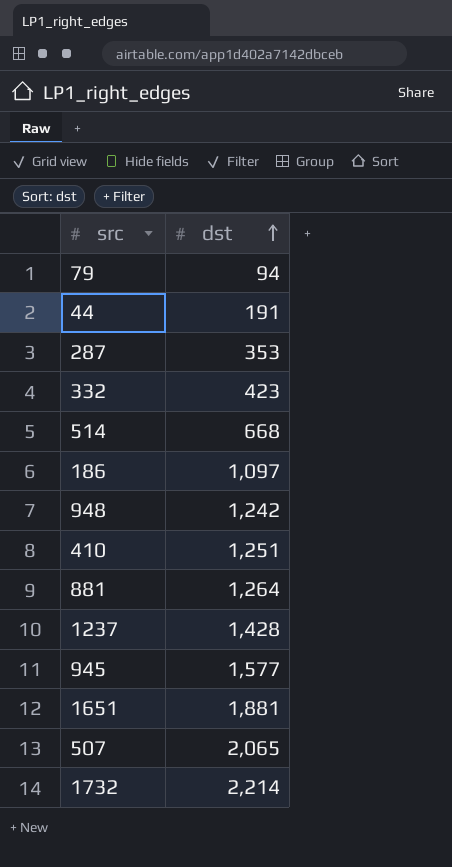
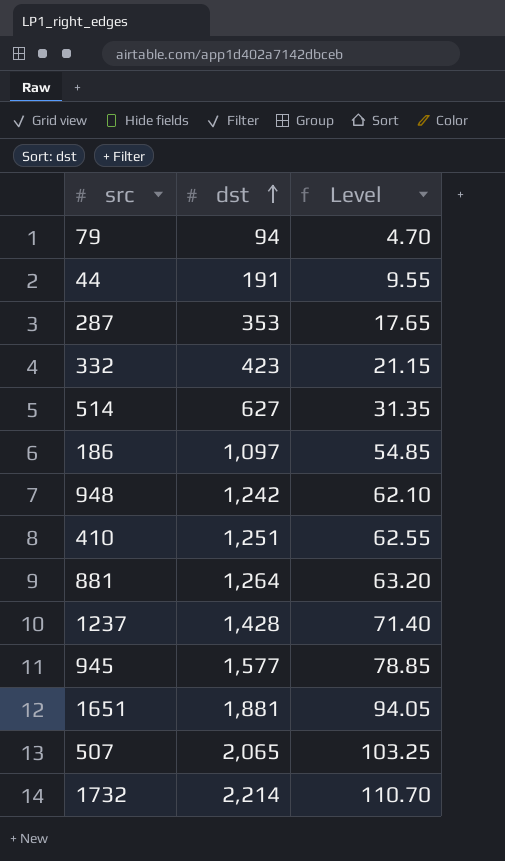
column Level | formula: none -> [dst] * 0.05
514 | dst: 668 -> 627

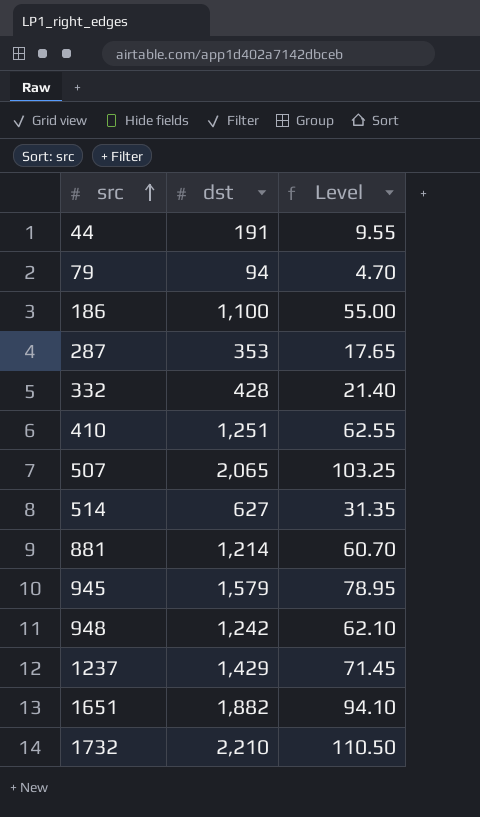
row order: dst ascending -> src ascending
186 | dst: 1,097 -> 1,100
186 | Level: 54.85 -> 55.00
332 | dst: 423 -> 428
332 | Level: 21.15 -> 21.40
881 | dst: 1,264 -> 1,214
881 | Level: 63.20 -> 60.70
945 | dst: 1,577 -> 1,579
945 | Level: 78.85 -> 78.95
1237 | dst: 1,428 -> 1,429
1237 | Level: 71.40 -> 71.45
1651 | dst: 1,881 -> 1,882
1651 | Level: 94.05 -> 94.10
1732 | dst: 2,214 -> 2,210
1732 | Level: 110.70 -> 110.50

